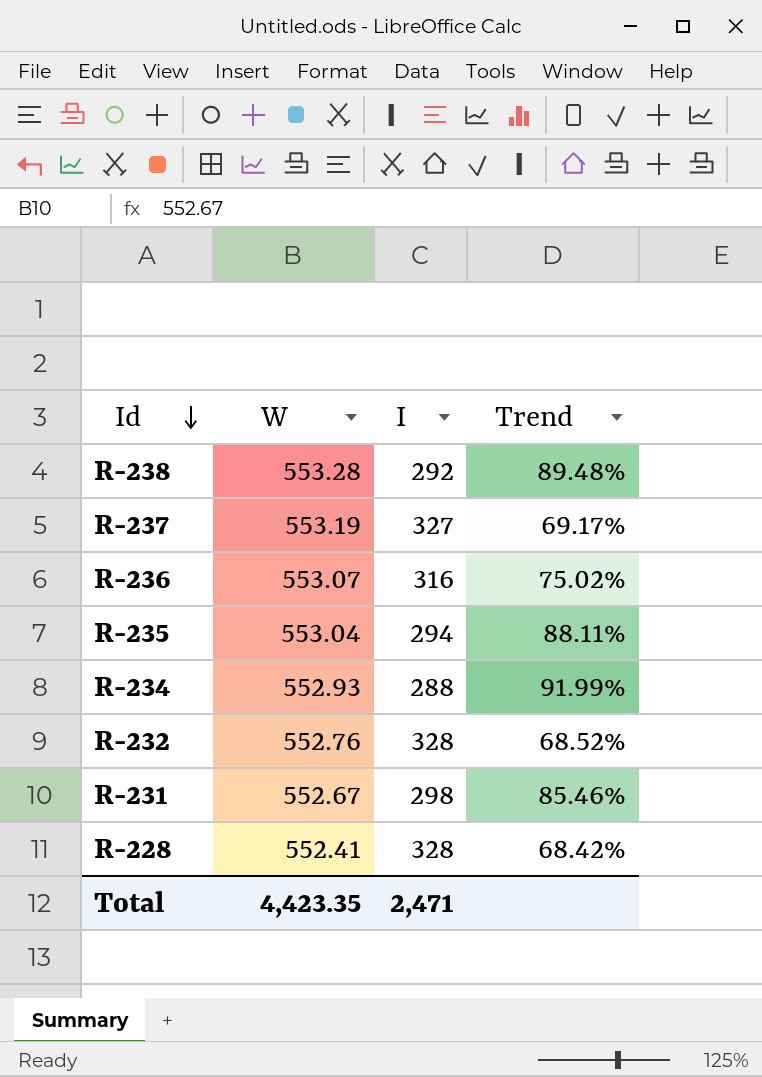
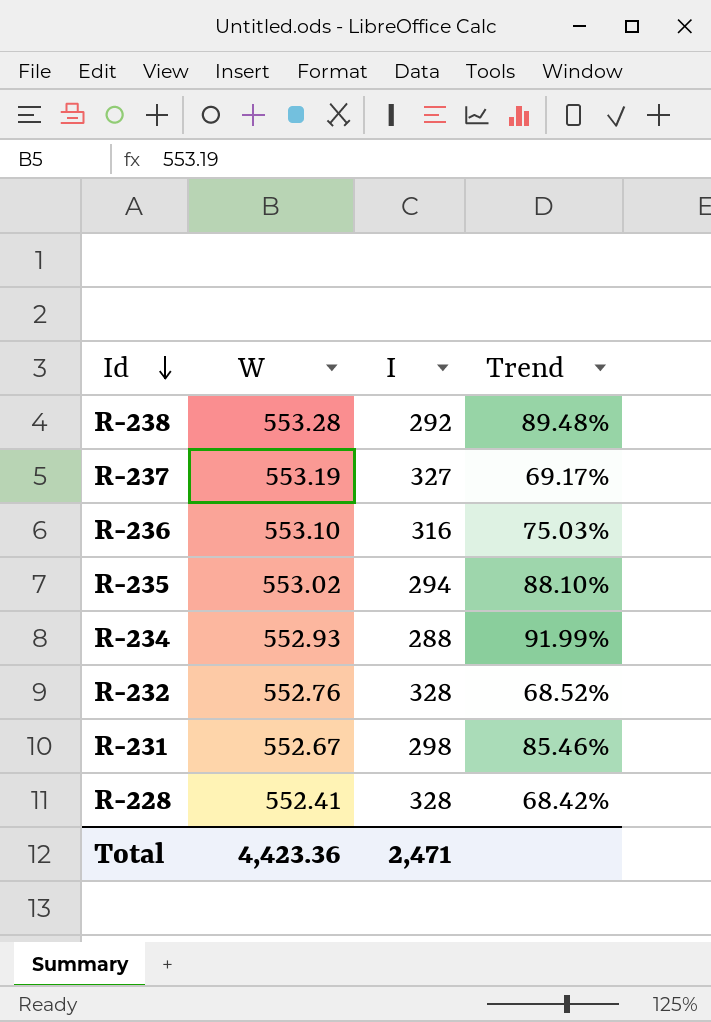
R-236 | W: 553.07 -> 553.10
R-236 | Trend: 75.02% -> 75.03%
R-235 | W: 553.04 -> 553.02
R-235 | Trend: 88.11% -> 88.10%
Total | W: 4,423.35 -> 4,423.36

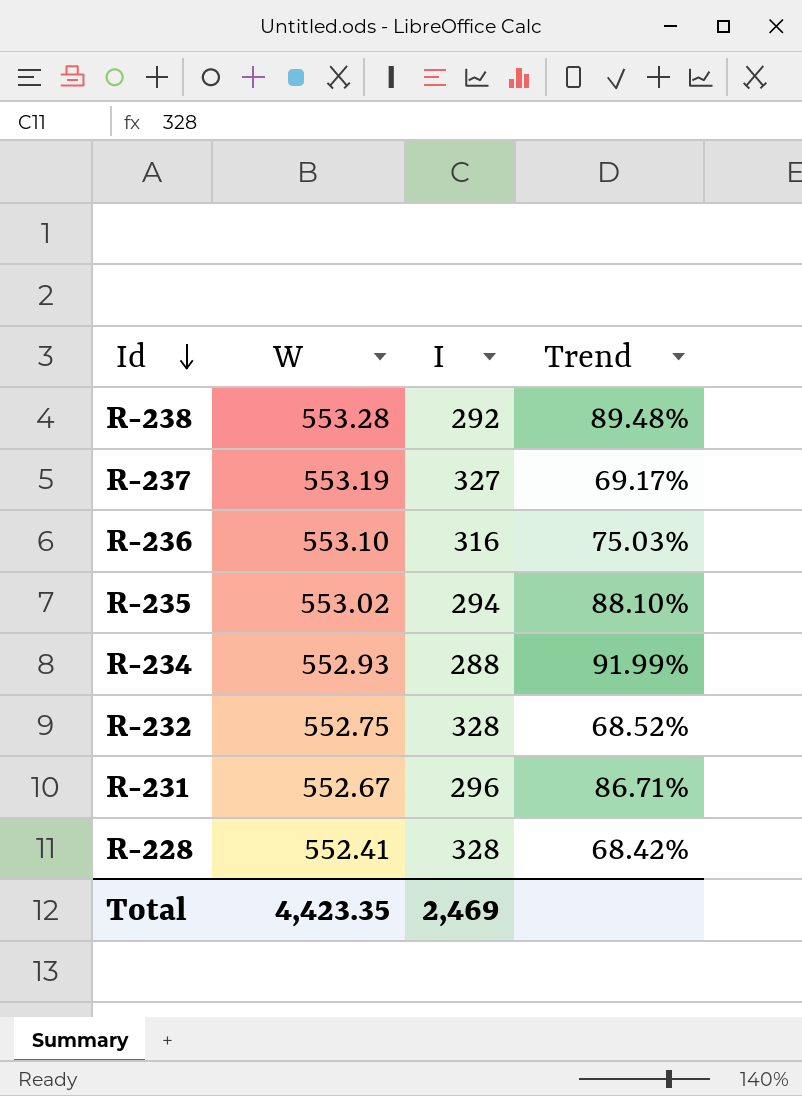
R-232 | W: 552.76 -> 552.75
R-231 | I: 298 -> 296
R-231 | Trend: 85.46% -> 86.71%
Total | W: 4,423.36 -> 4,423.35
Total | I: 2,471 -> 2,469

